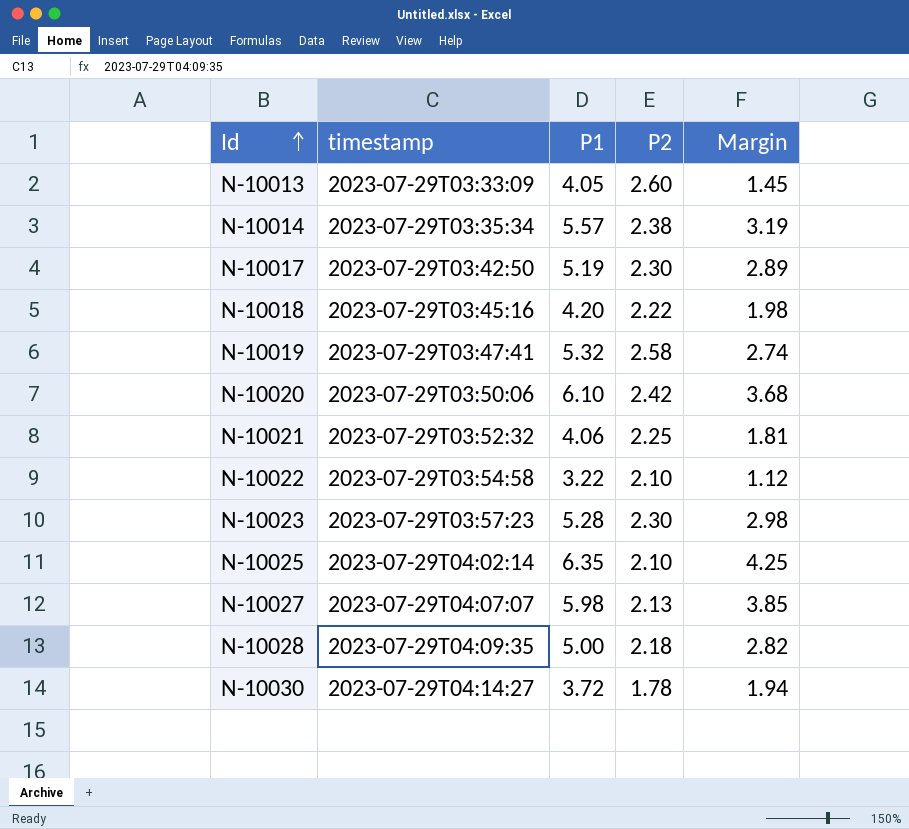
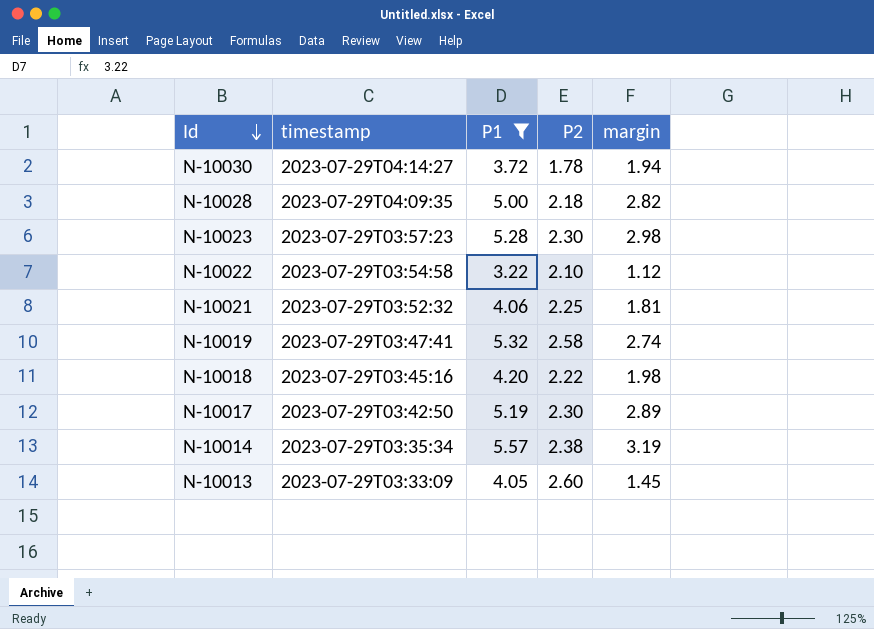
filter: none -> P1 <= 5.57
row order: Id ascending -> Id descending
column name: Margin -> margin

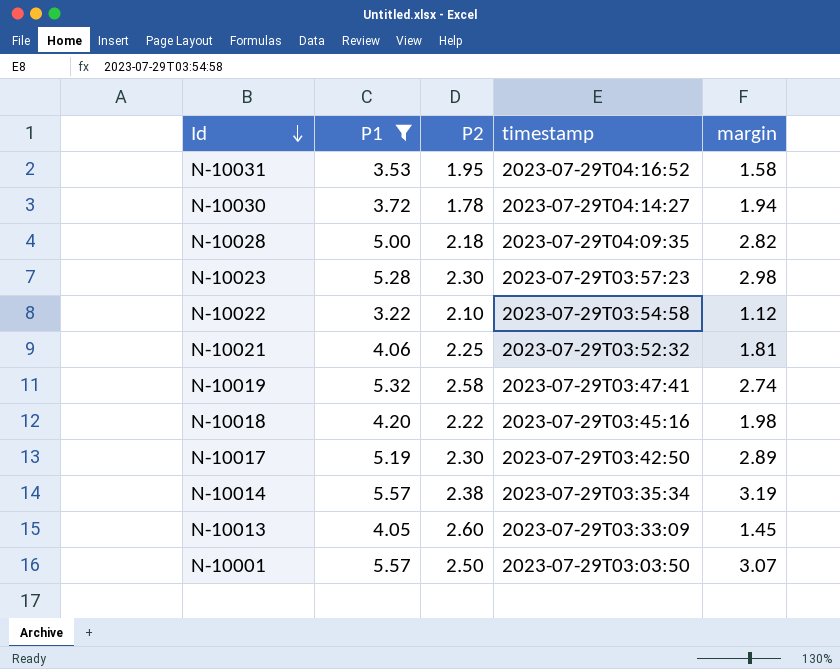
column timestamp | position: 2 -> 4
row N-10031: none -> 3.53 | 1.95 | 2023-07-29T04:16:52 | 1.58
row N-10001: none -> 5.57 | 2.50 | 2023-07-29T03:03:50 | 3.07

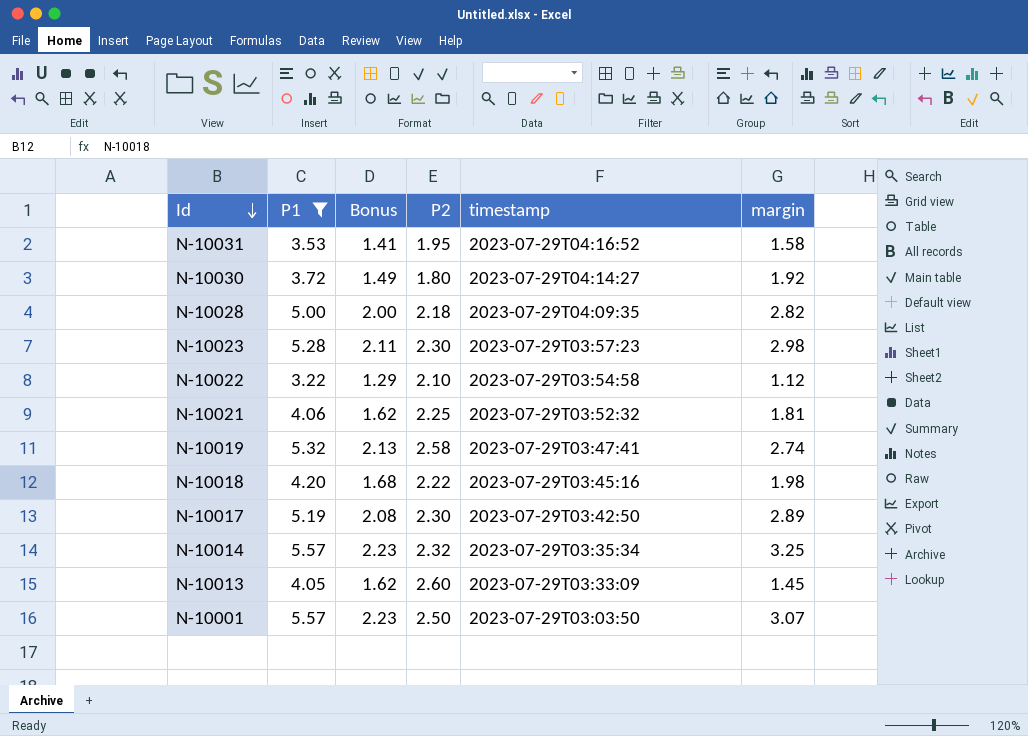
column Bonus | formula: none -> [P1] * 0.4
N-10030 | P2: 1.78 -> 1.80
N-10030 | margin: 1.94 -> 1.92
N-10014 | P2: 2.38 -> 2.32
N-10014 | margin: 3.19 -> 3.25

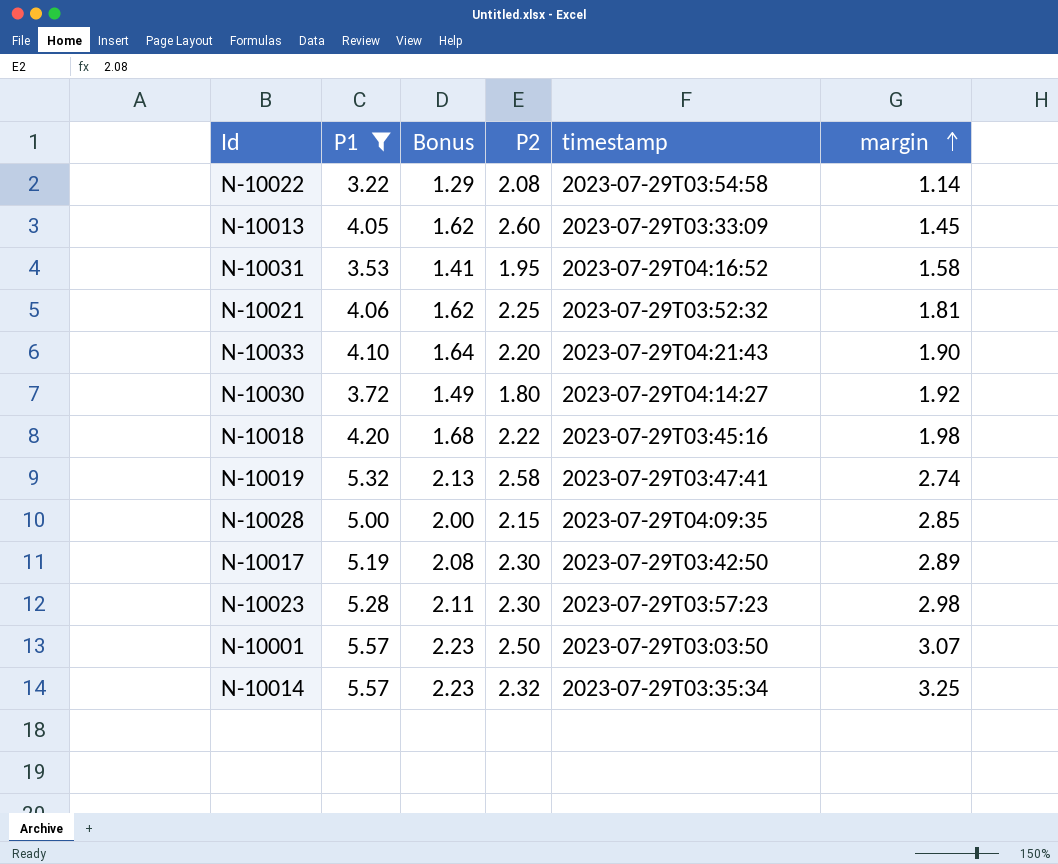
row order: Id descending -> margin ascending
N-10022 | P2: 2.10 -> 2.08
N-10022 | margin: 1.12 -> 1.14
row N-10033: none -> 4.10 | 1.64 | 2.20 | 2023-07-29T04:21:43 | 1.90
N-10028 | P2: 2.18 -> 2.15
N-10028 | margin: 2.82 -> 2.85

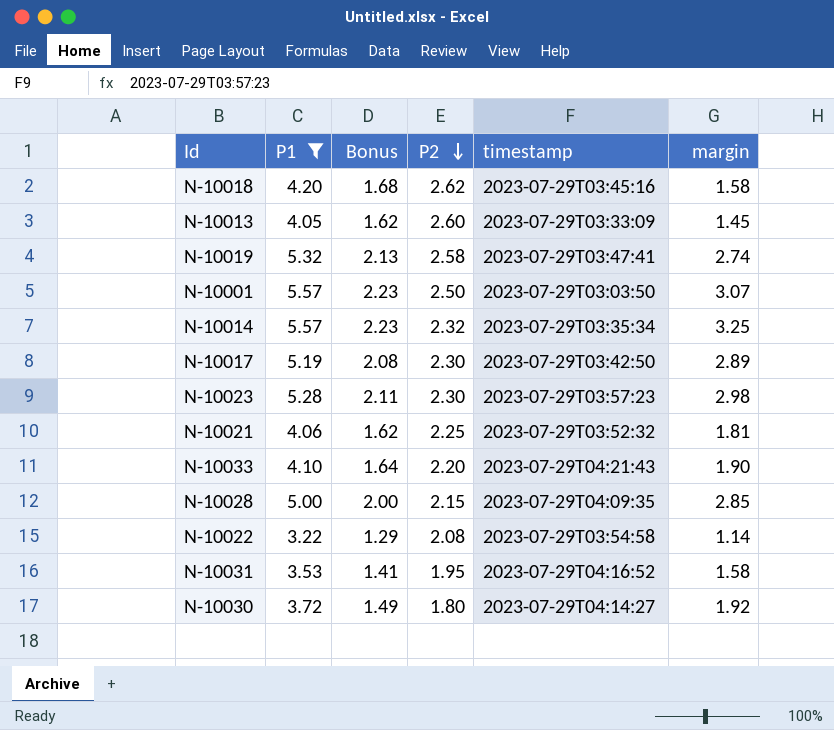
row order: margin ascending -> P2 descending
N-10018 | P2: 2.22 -> 2.62
N-10018 | margin: 1.98 -> 1.58

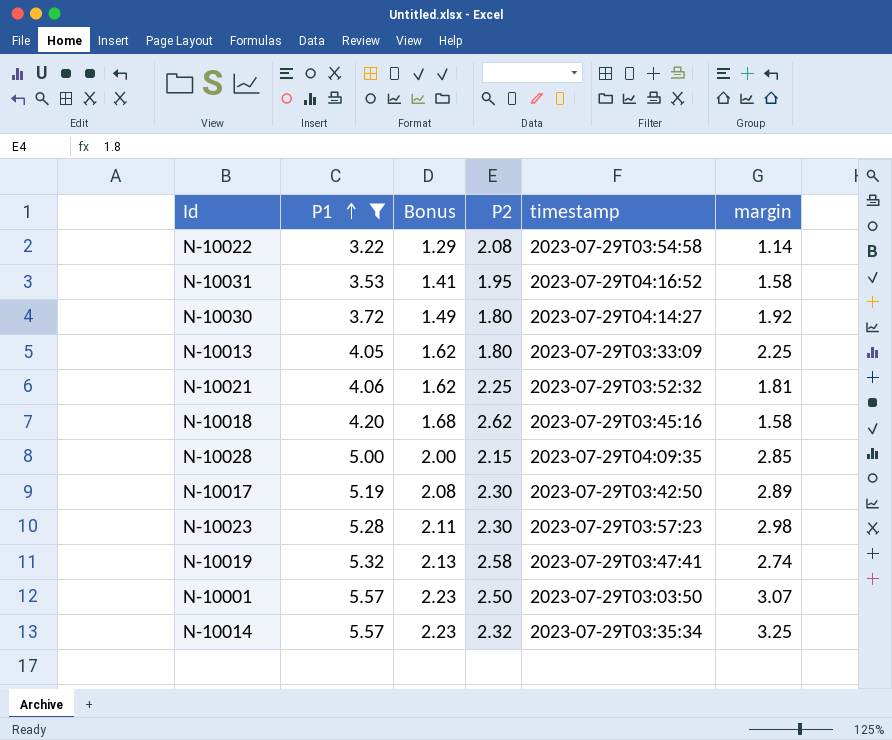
row order: P2 descending -> P1 ascending
row N-10033: 4.10 | 1.64 | 2.20 | 2023-07-29T04:21:43 | 1.90 -> none
N-10013 | P2: 2.60 -> 1.80
N-10013 | margin: 1.45 -> 2.25

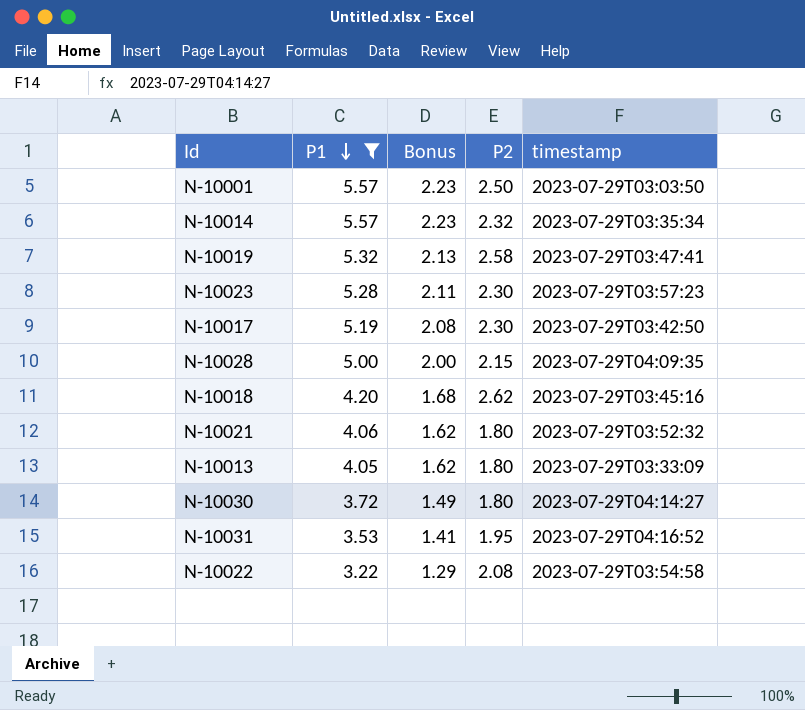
row order: P1 ascending -> P1 descending
column margin | formula: [P1] - [P2] -> none
N-10021 | P2: 2.25 -> 1.80

